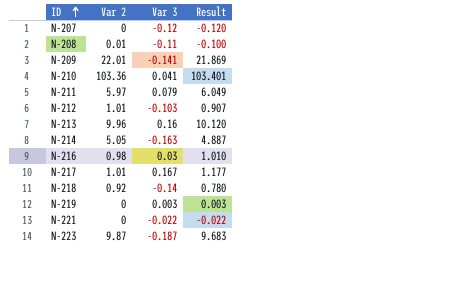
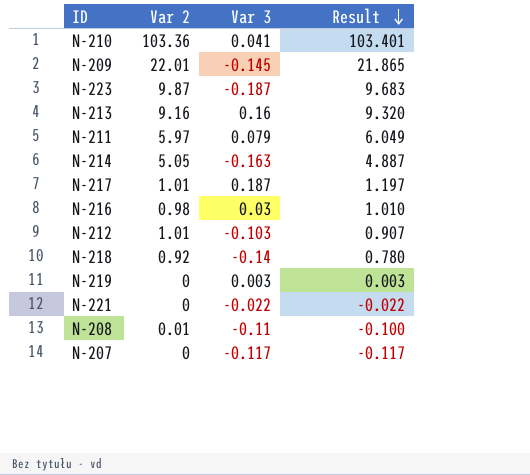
row order: ID ascending -> Result descending
N-209 | Var 3: -0.141 -> -0.145
N-209 | Result: 21.869 -> 21.865
N-213 | Var 2: 9.96 -> 9.16
N-213 | Result: 10.120 -> 9.320
N-217 | Var 3: 0.167 -> 0.187
N-217 | Result: 1.177 -> 1.197
N-207 | Var 3: -0.12 -> -0.117
N-207 | Result: -0.120 -> -0.117

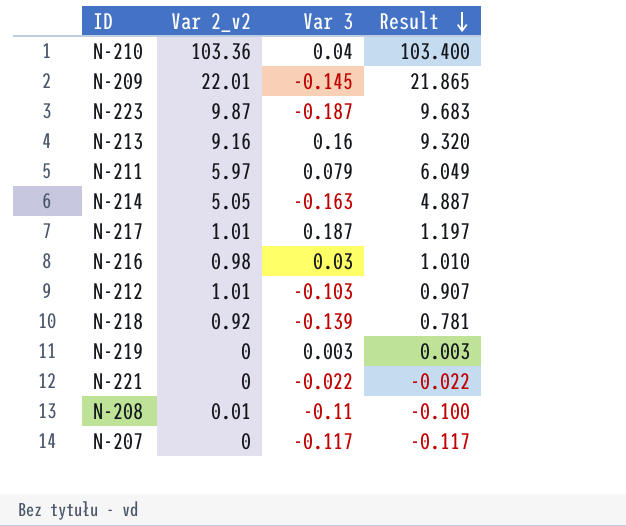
column name: Var 2 -> Var 2_v2
N-210 | Var 3: 0.041 -> 0.04
N-210 | Result: 103.401 -> 103.400
N-218 | Var 3: -0.14 -> -0.139
N-218 | Result: 0.780 -> 0.781

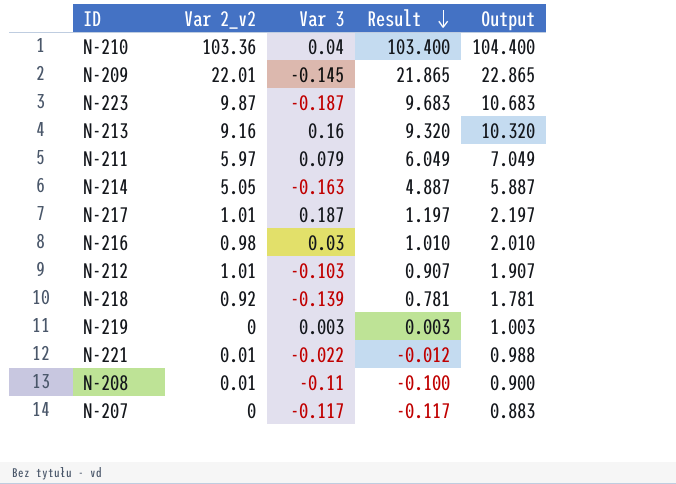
column Output | formula: none -> [Result] + 1
N-221 | Var 2_v2: 0 -> 0.01
N-221 | Result: -0.022 -> -0.012

